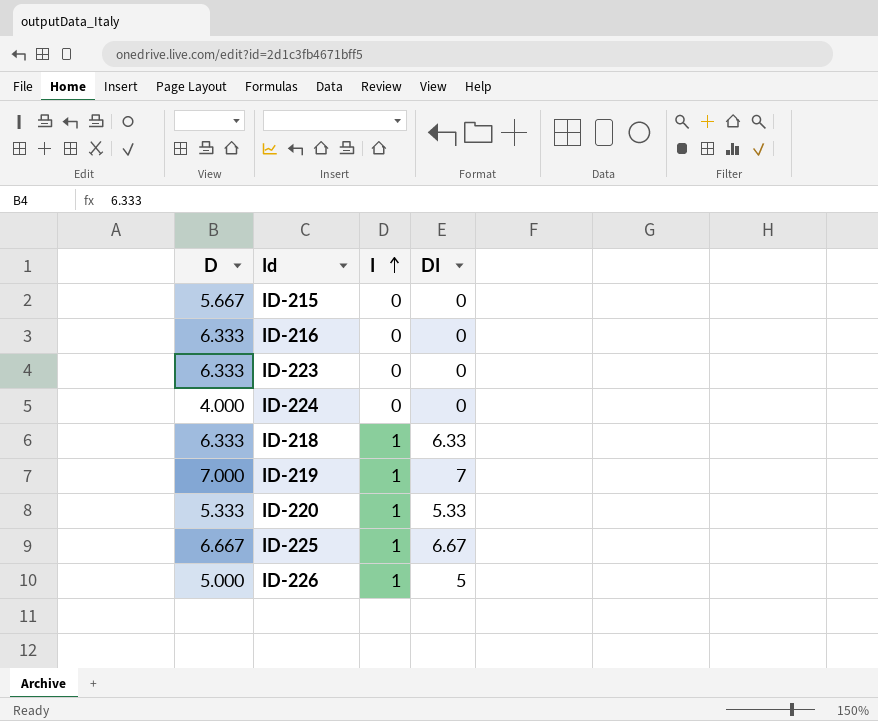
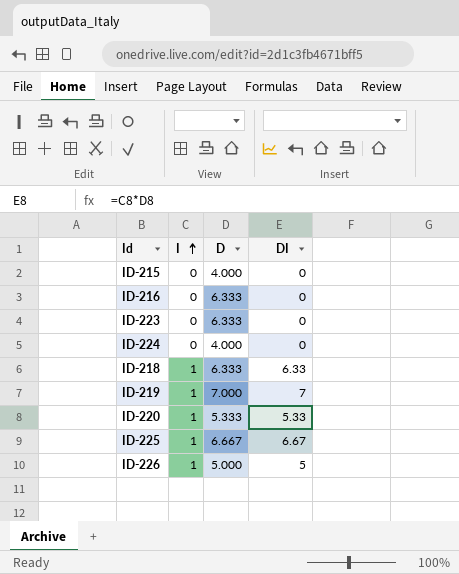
column D | position: 1 -> 3
ID-215 | D: 5.667 -> 4.000

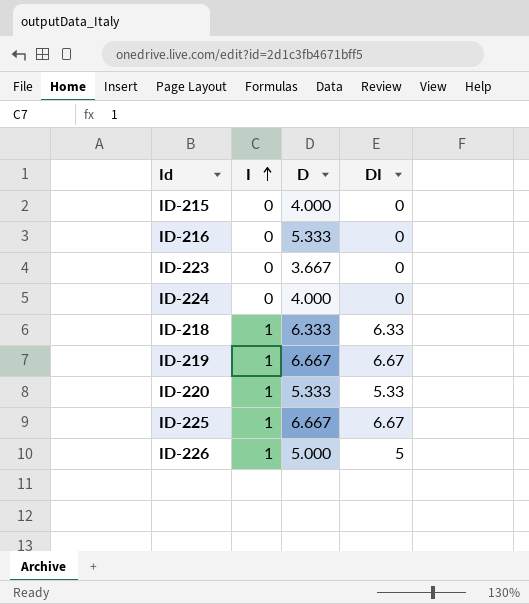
ID-216 | D: 6.333 -> 5.333
ID-223 | D: 6.333 -> 3.667
ID-219 | D: 7.000 -> 6.667
ID-219 | DI: 7 -> 6.67

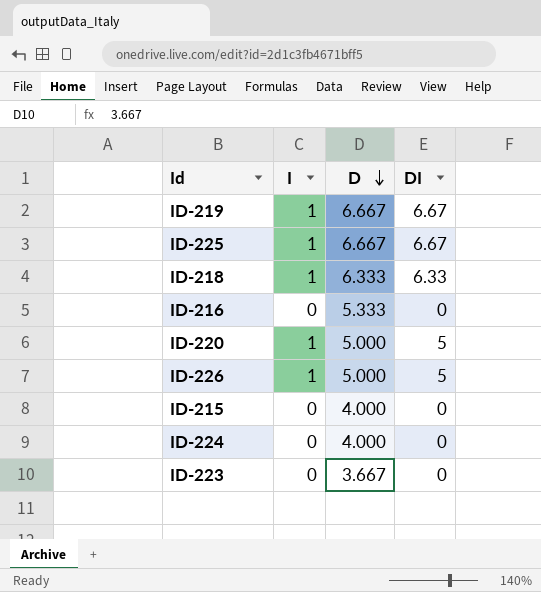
row order: I ascending -> D descending
ID-220 | D: 5.333 -> 5.000
ID-220 | DI: 5.33 -> 5

